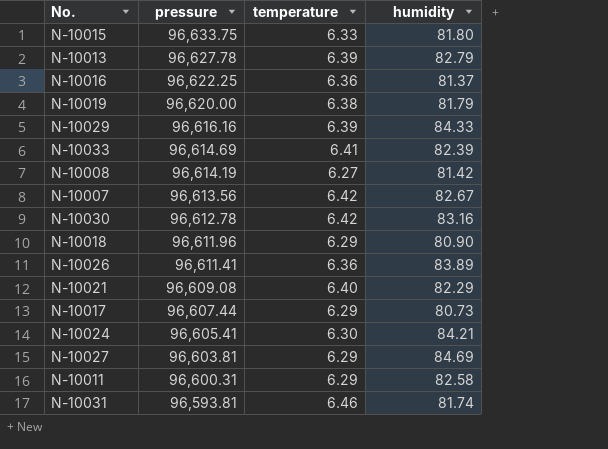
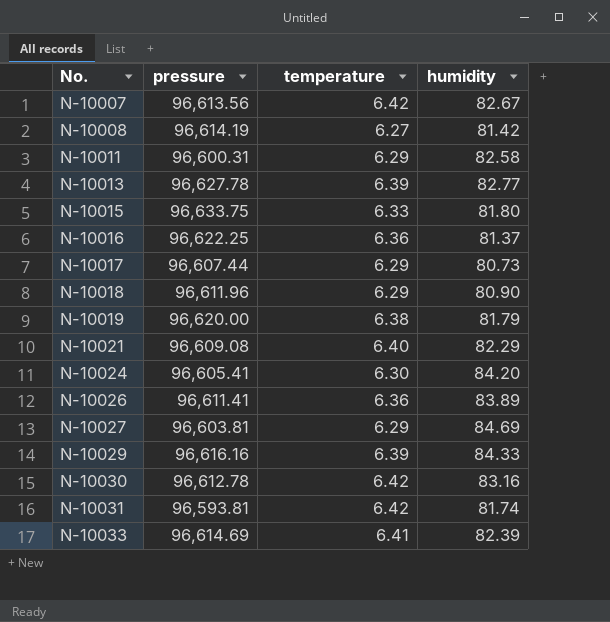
row order: pressure descending -> No. ascending
N-10013 | humidity: 82.79 -> 82.77
N-10024 | humidity: 84.21 -> 84.20
N-10031 | temperature: 6.46 -> 6.42

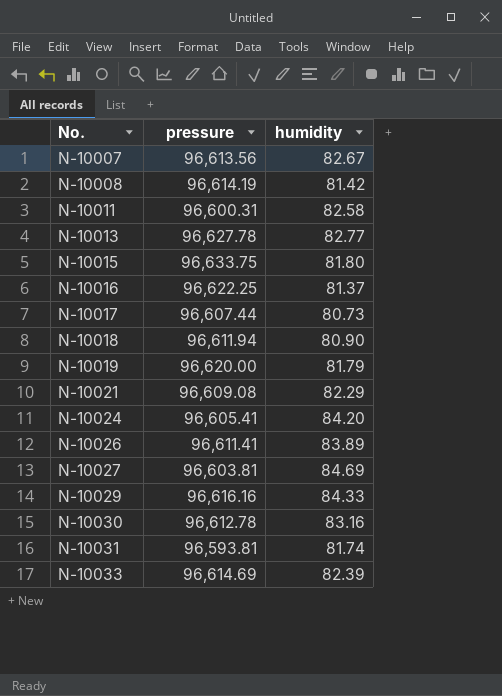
column temperature | position: 3 -> none
N-10018 | pressure: 96,611.96 -> 96,611.94

